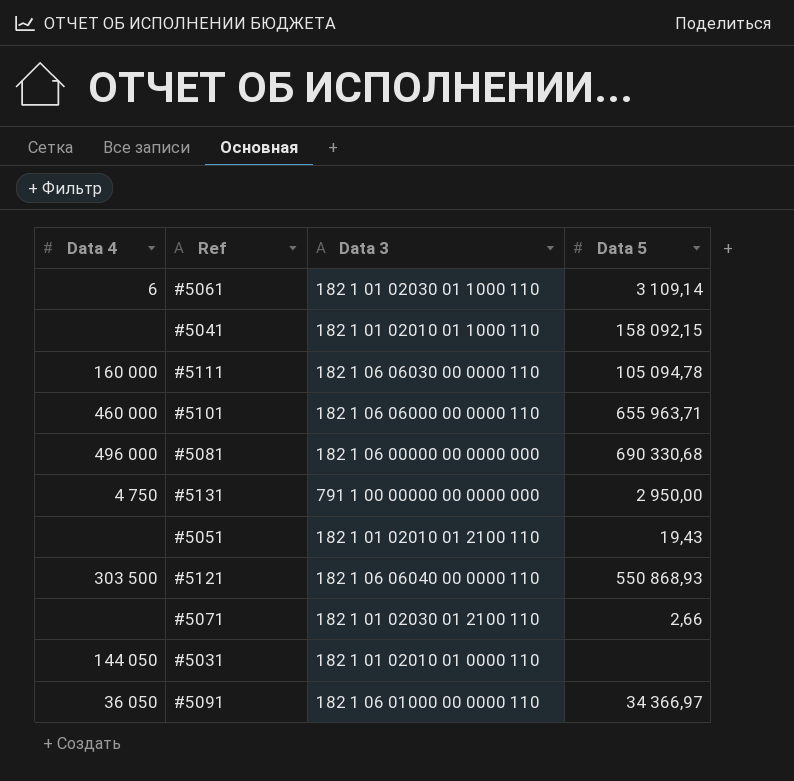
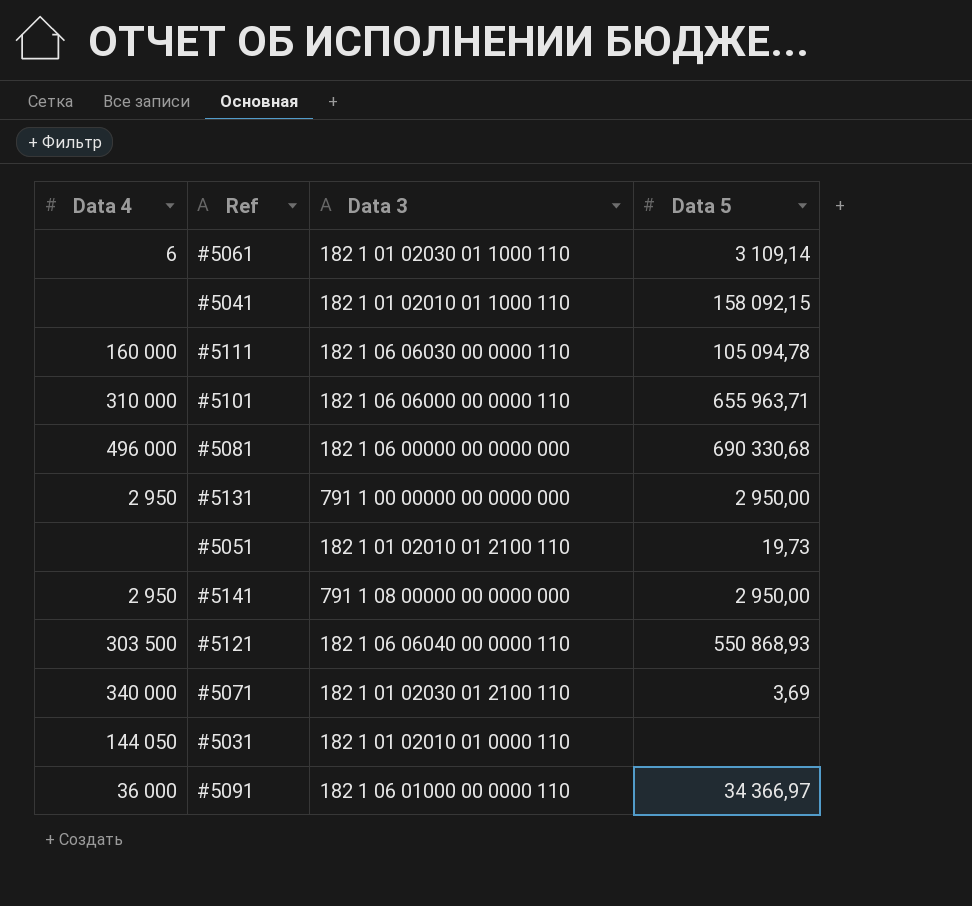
#5101 | Data 4: 460 000 -> 310 000
#5131 | Data 4: 4 750 -> 2 950
#5051 | Data 5: 19,43 -> 19,73
row #5141: none -> 2 950 | 791 1 08 00000 00 0000 000 | 2 950,00
#5071 | Data 4: none -> 340 000
#5071 | Data 5: 2,66 -> 3,69
#5091 | Data 4: 36 050 -> 36 000

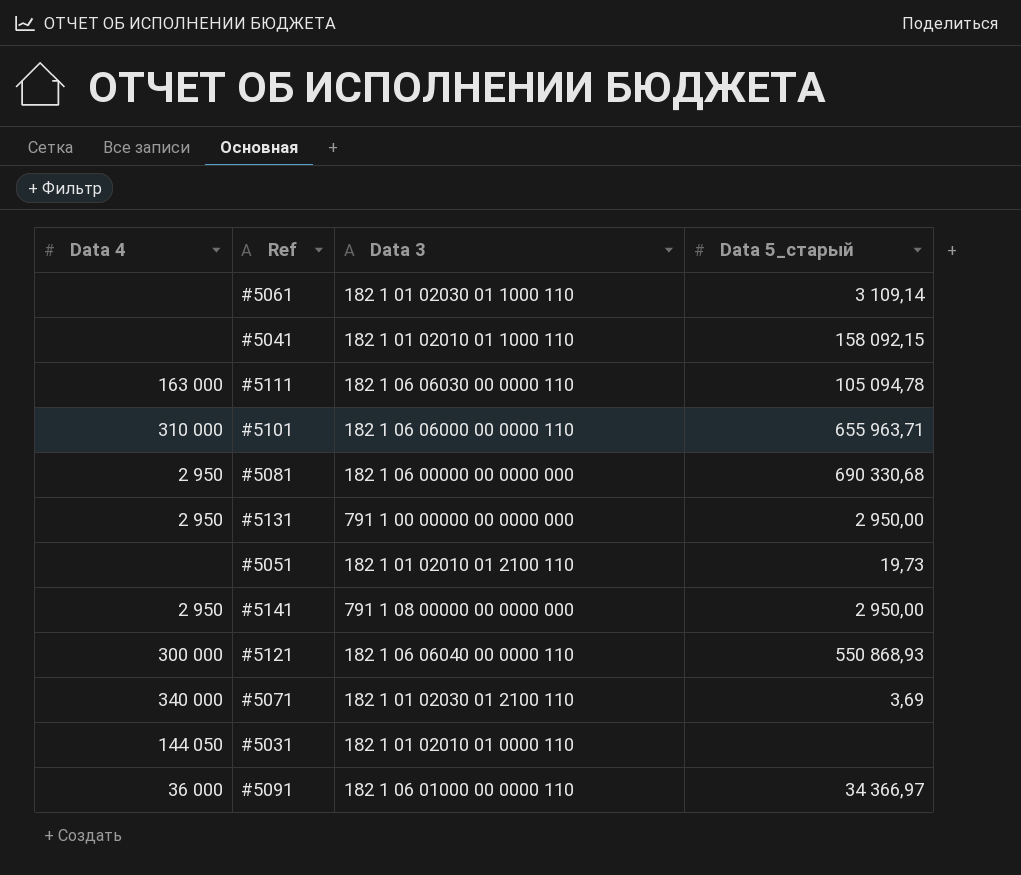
column name: Data 5 -> Data 5_старый
#5061 | Data 4: 6 -> none
#5111 | Data 4: 160 000 -> 163 000
#5081 | Data 4: 496 000 -> 2 950
#5121 | Data 4: 303 500 -> 300 000

